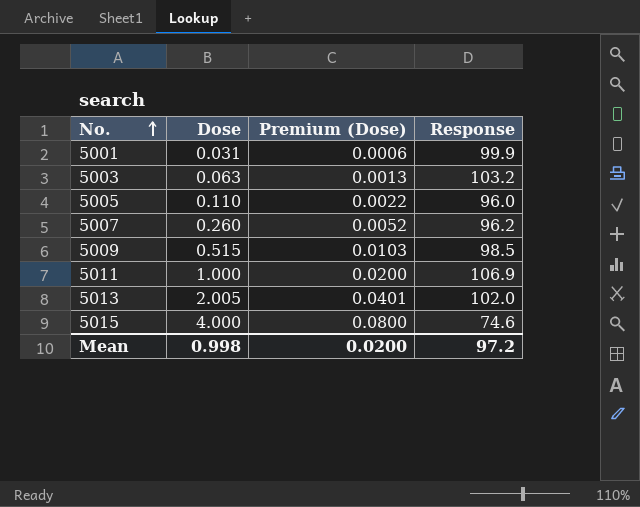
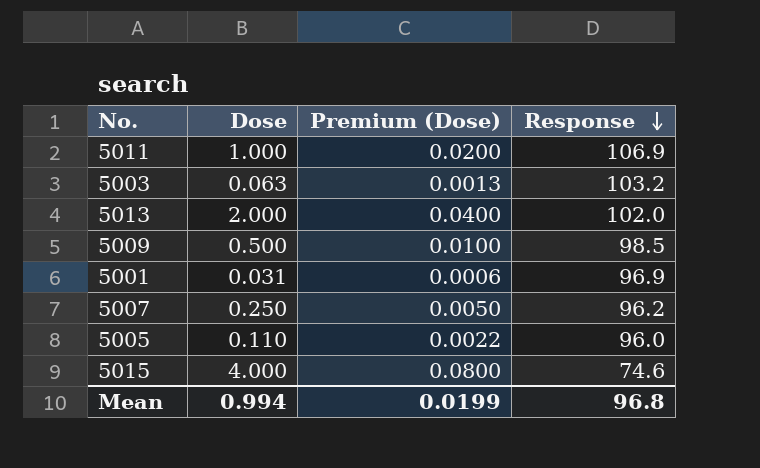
row order: No. ascending -> Response descending
5013 | Dose: 2.005 -> 2.000
5013 | Premium (Dose): 0.0401 -> 0.0400
5009 | Dose: 0.515 -> 0.500
5009 | Premium (Dose): 0.0103 -> 0.0100
5001 | Response: 99.9 -> 96.9
5007 | Dose: 0.260 -> 0.250
5007 | Premium (Dose): 0.0052 -> 0.0050
Mean | Dose: 0.998 -> 0.994
Mean | Premium (Dose): 0.0200 -> 0.0199
Mean | Response: 97.2 -> 96.8

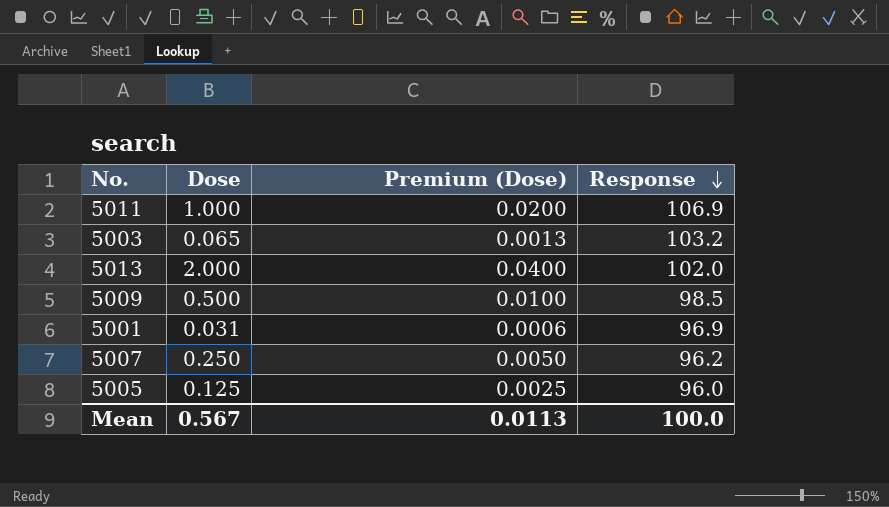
row 5015: 4.000 | 0.0800 | 74.6 -> none
5003 | Dose: 0.063 -> 0.065
5005 | Dose: 0.110 -> 0.125
5005 | Premium (Dose): 0.0022 -> 0.0025
Mean | Dose: 0.994 -> 0.567
Mean | Premium (Dose): 0.0199 -> 0.0113
Mean | Response: 96.8 -> 100.0

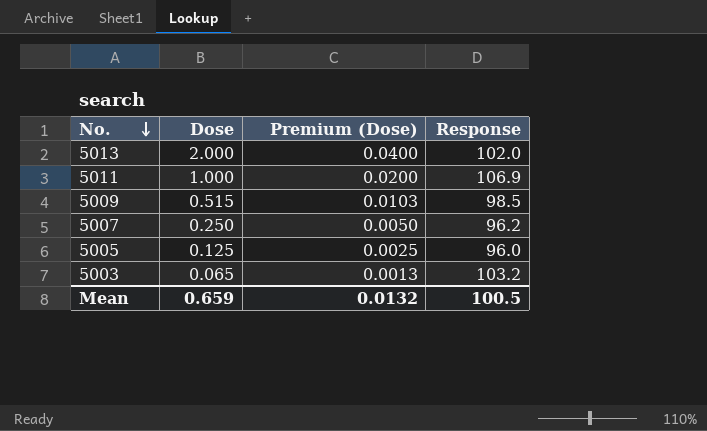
row order: Response descending -> No. descending
row 5001: 0.031 | 0.0006 | 96.9 -> none
5009 | Dose: 0.500 -> 0.515
5009 | Premium (Dose): 0.0100 -> 0.0103
Mean | Dose: 0.567 -> 0.659
Mean | Premium (Dose): 0.0113 -> 0.0132
Mean | Response: 100.0 -> 100.5

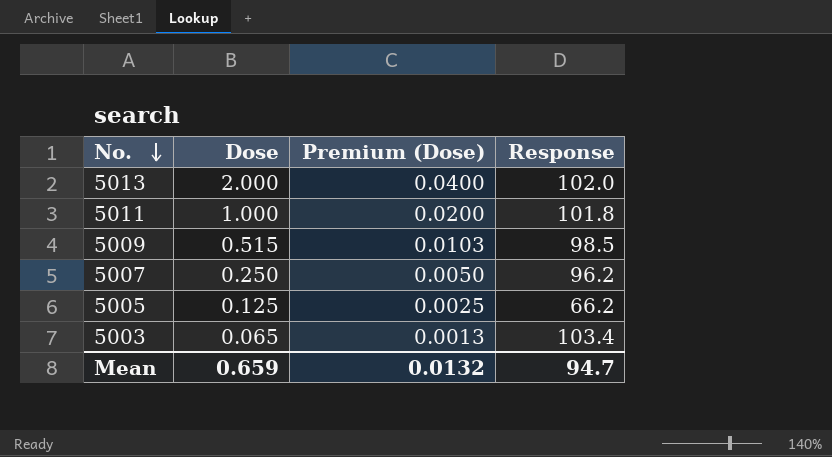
5011 | Response: 106.9 -> 101.8
5005 | Response: 96.0 -> 66.2
5003 | Response: 103.2 -> 103.4
Mean | Response: 100.5 -> 94.7

